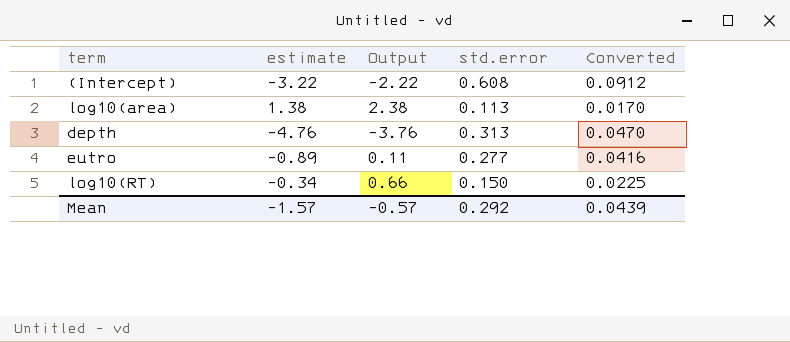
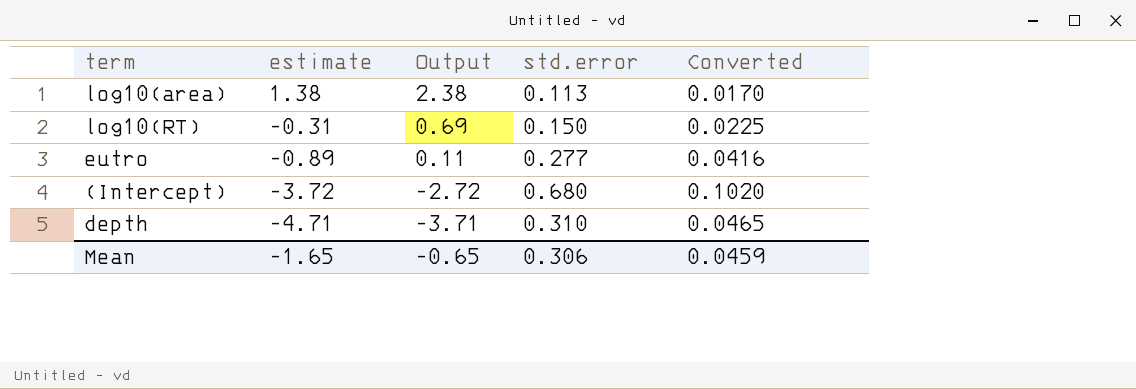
row order: none -> estimate descending
log10(RT) | estimate: -0.34 -> -0.31
log10(RT) | Output: 0.66 -> 0.69
(Intercept) | estimate: -3.22 -> -3.72
(Intercept) | Output: -2.22 -> -2.72
(Intercept) | std.error: 0.608 -> 0.680
(Intercept) | Converted: 0.0912 -> 0.1020
depth | estimate: -4.76 -> -4.71
depth | Output: -3.76 -> -3.71
depth | std.error: 0.313 -> 0.310
depth | Converted: 0.0470 -> 0.0465
Mean | estimate: -1.57 -> -1.65
Mean | Output: -0.57 -> -0.65
Mean | std.error: 0.292 -> 0.306
Mean | Converted: 0.0439 -> 0.0459

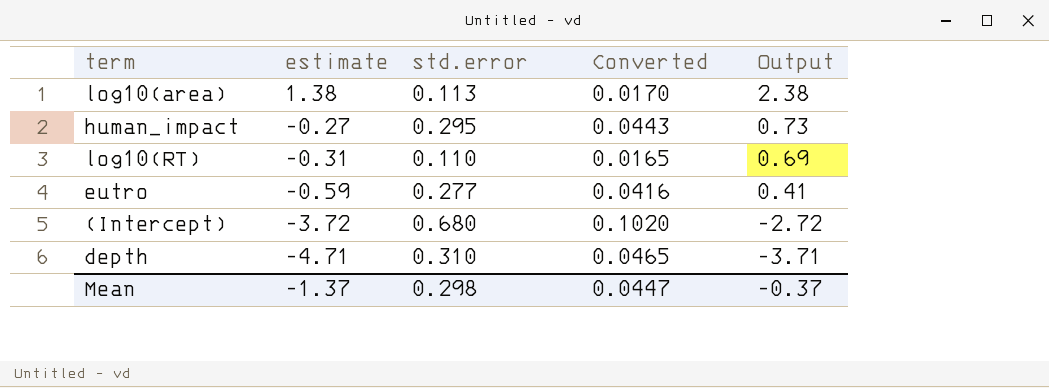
column Output | position: 3 -> 5
row human_impact: none -> -0.27 | 0.295 | 0.0443 | 0.73
log10(RT) | std.error: 0.150 -> 0.110
log10(RT) | Converted: 0.0225 -> 0.0165
eutro | estimate: -0.89 -> -0.59
eutro | Output: 0.11 -> 0.41
Mean | estimate: -1.65 -> -1.37
Mean | std.error: 0.306 -> 0.298
Mean | Converted: 0.0459 -> 0.0447
Mean | Output: -0.65 -> -0.37

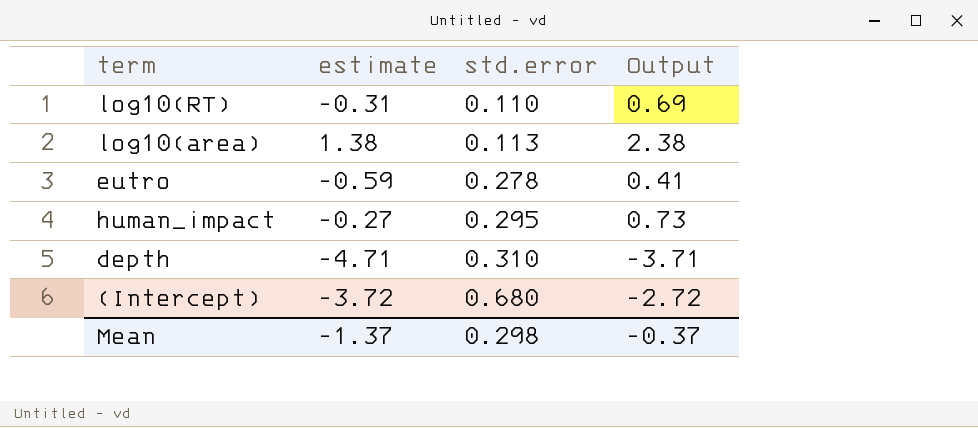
row order: estimate descending -> std.error ascending
column Converted | formula: [std.error] * 0.15 -> none
eutro | std.error: 0.277 -> 0.278

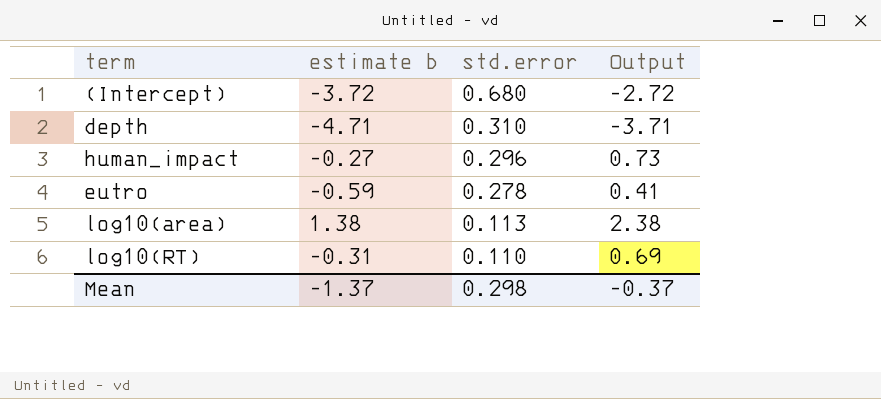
row order: std.error ascending -> std.error descending
column name: estimate -> estimate b
human_impact | std.error: 0.295 -> 0.296

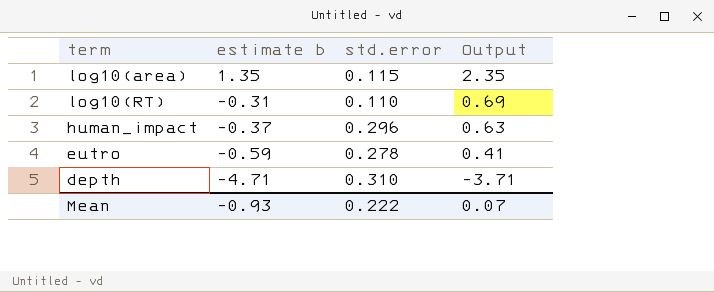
row order: std.error descending -> estimate b descending
row (Intercept): -3.72 | 0.680 | -2.72 -> none
log10(area) | estimate b: 1.38 -> 1.35
log10(area) | std.error: 0.113 -> 0.115
log10(area) | Output: 2.38 -> 2.35
human_impact | estimate b: -0.27 -> -0.37
human_impact | Output: 0.73 -> 0.63
Mean | estimate b: -1.37 -> -0.93
Mean | std.error: 0.298 -> 0.222
Mean | Output: -0.37 -> 0.07

